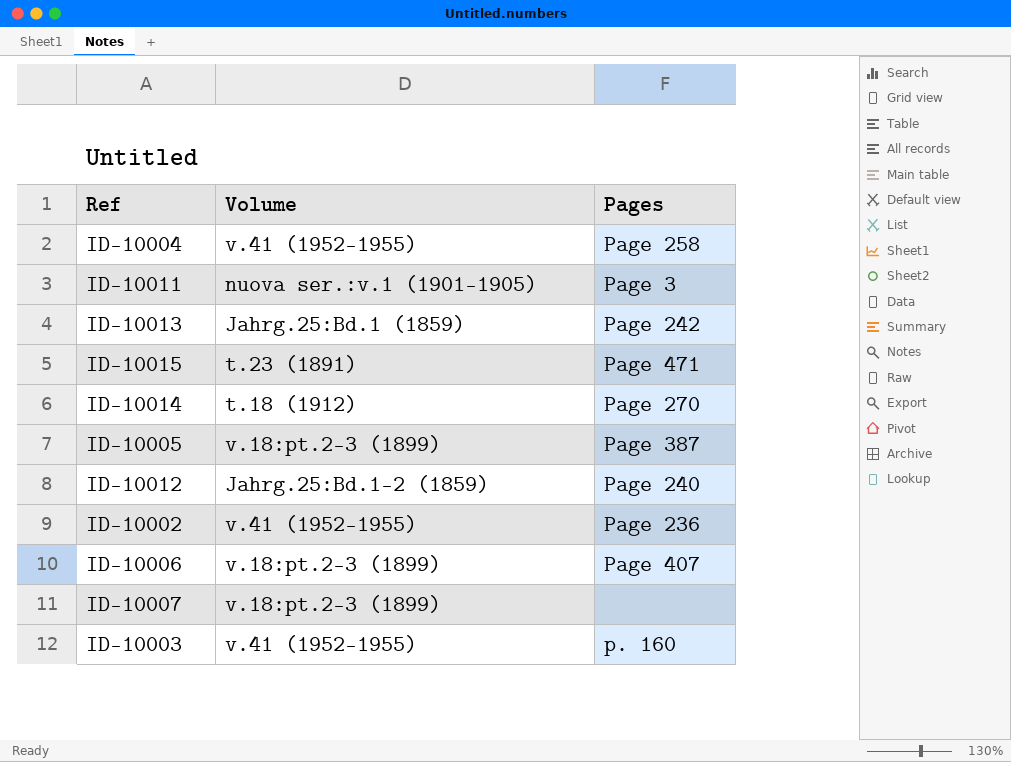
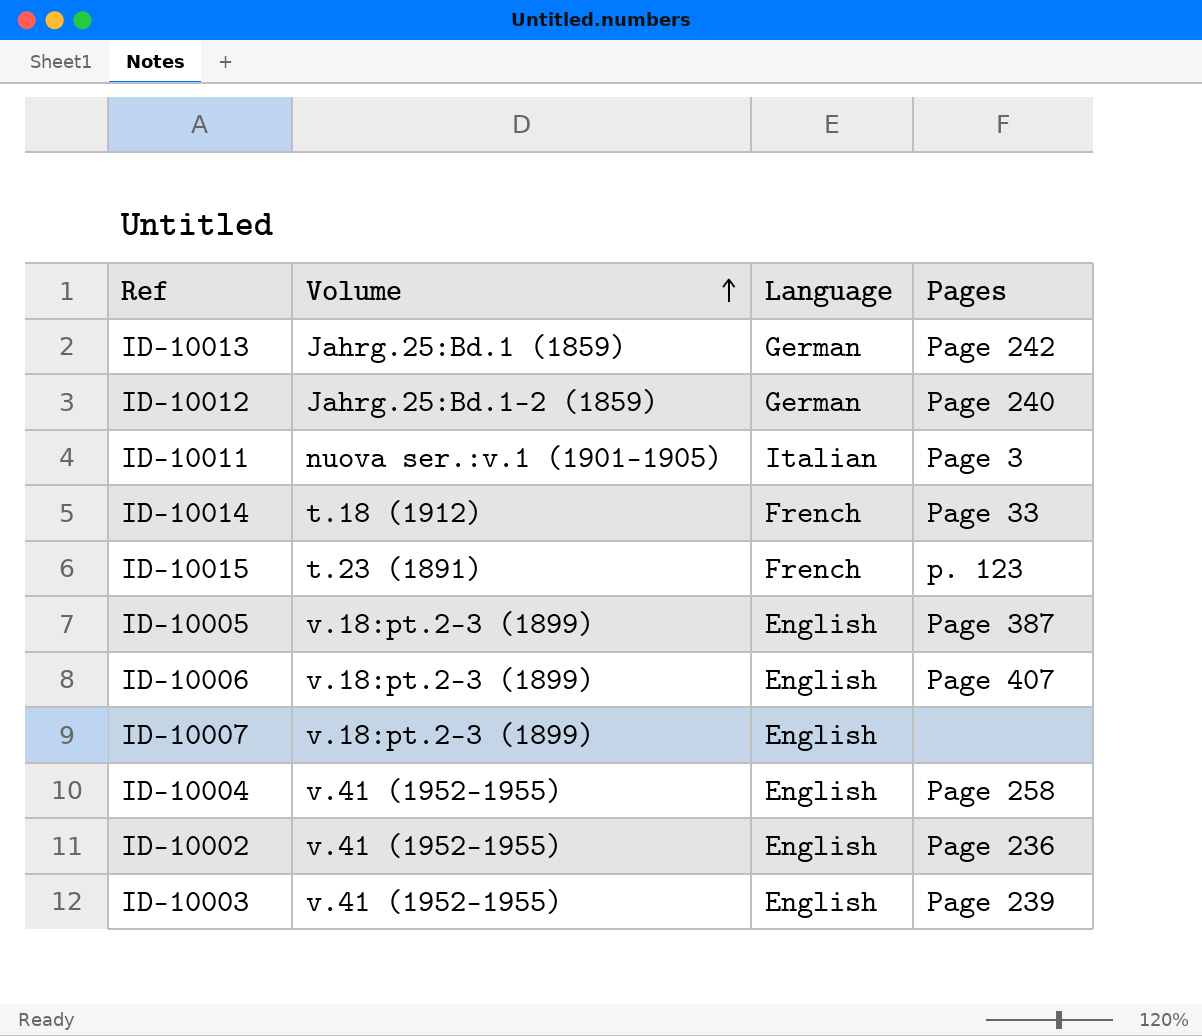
row order: none -> Volume ascending
column Language | position: none -> 3
ID-10014 | Pages: Page 270 -> Page 33
ID-10015 | Pages: Page 471 -> p. 123
ID-10003 | Pages: p. 160 -> Page 239

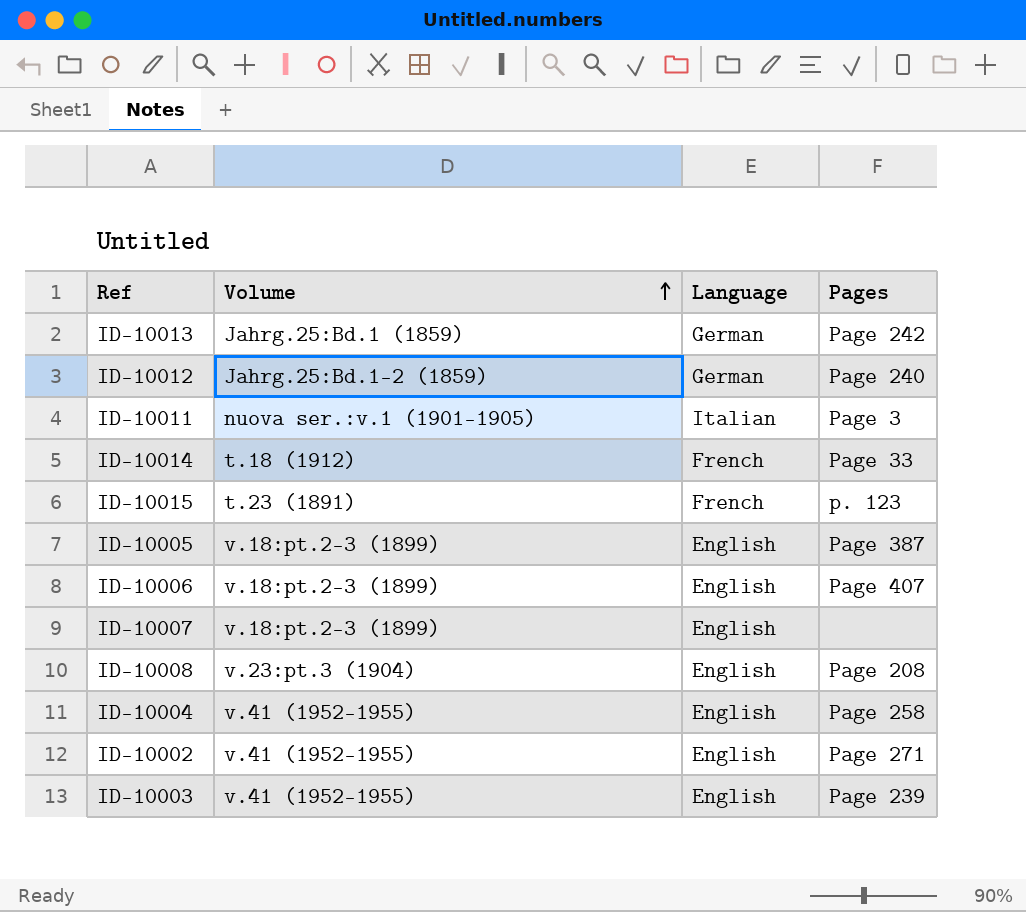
row ID-10008: none -> v.23:pt.3 (1904) | English | Page 208
ID-10002 | Pages: Page 236 -> Page 271

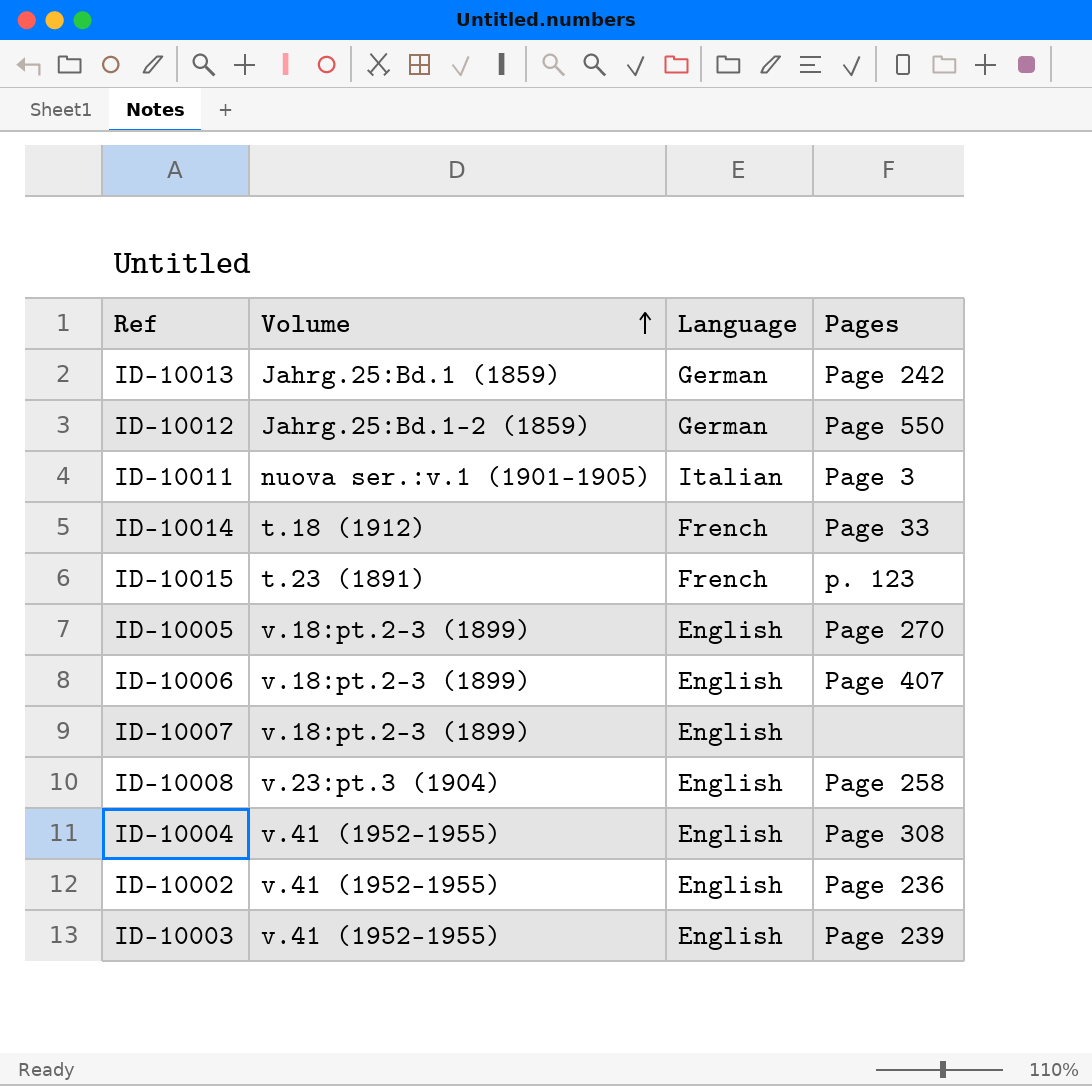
ID-10012 | Pages: Page 240 -> Page 550
ID-10005 | Pages: Page 387 -> Page 270
ID-10008 | Pages: Page 208 -> Page 258
ID-10004 | Pages: Page 258 -> Page 308
ID-10002 | Pages: Page 271 -> Page 236

